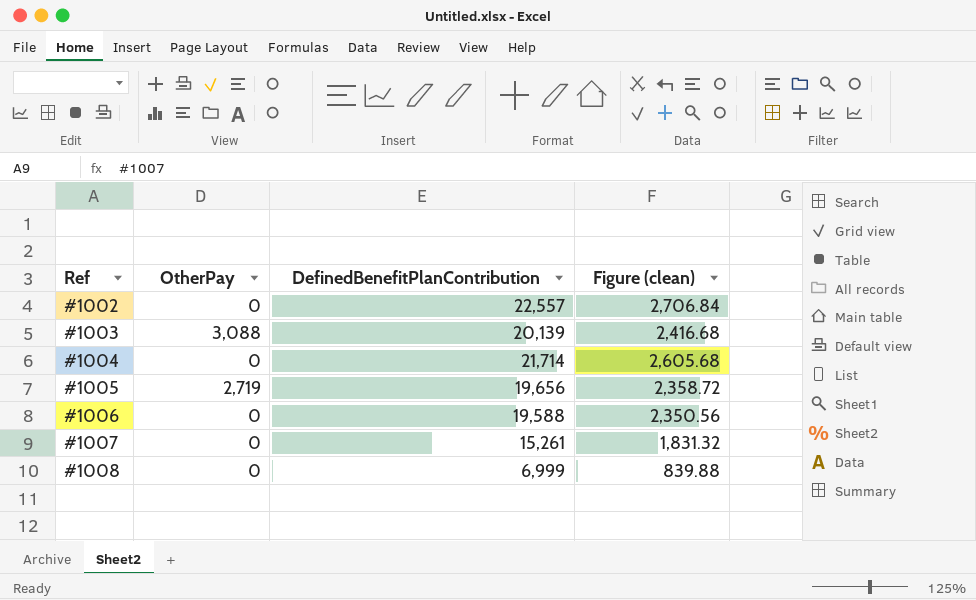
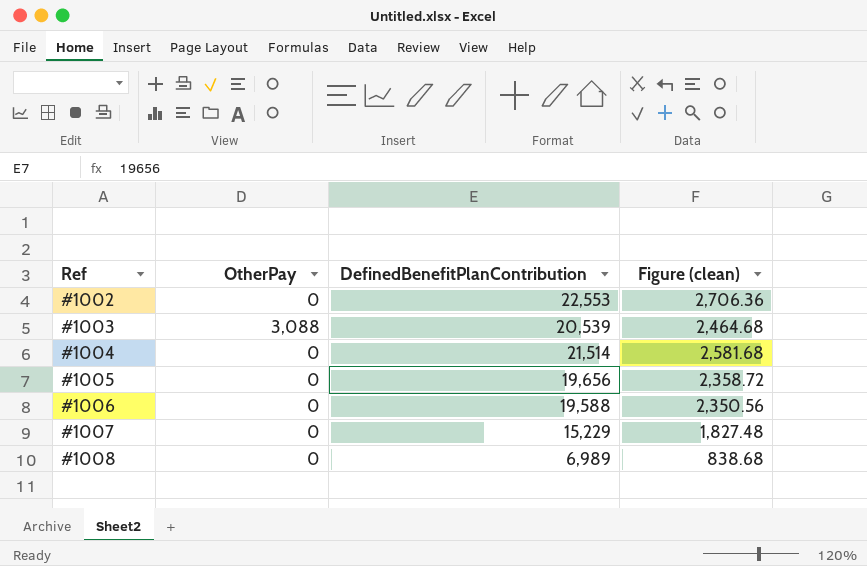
#1002 | DefinedBenefitPlanContribution: 22,557 -> 22,553
#1002 | Figure (clean): 2,706.84 -> 2,706.36
#1003 | DefinedBenefitPlanContribution: 20,139 -> 20,539
#1003 | Figure (clean): 2,416.68 -> 2,464.68
#1004 | DefinedBenefitPlanContribution: 21,714 -> 21,514
#1004 | Figure (clean): 2,605.68 -> 2,581.68
#1005 | OtherPay: 2,719 -> 0
#1007 | DefinedBenefitPlanContribution: 15,261 -> 15,229
#1007 | Figure (clean): 1,831.32 -> 1,827.48
#1008 | DefinedBenefitPlanContribution: 6,999 -> 6,989
#1008 | Figure (clean): 839.88 -> 838.68

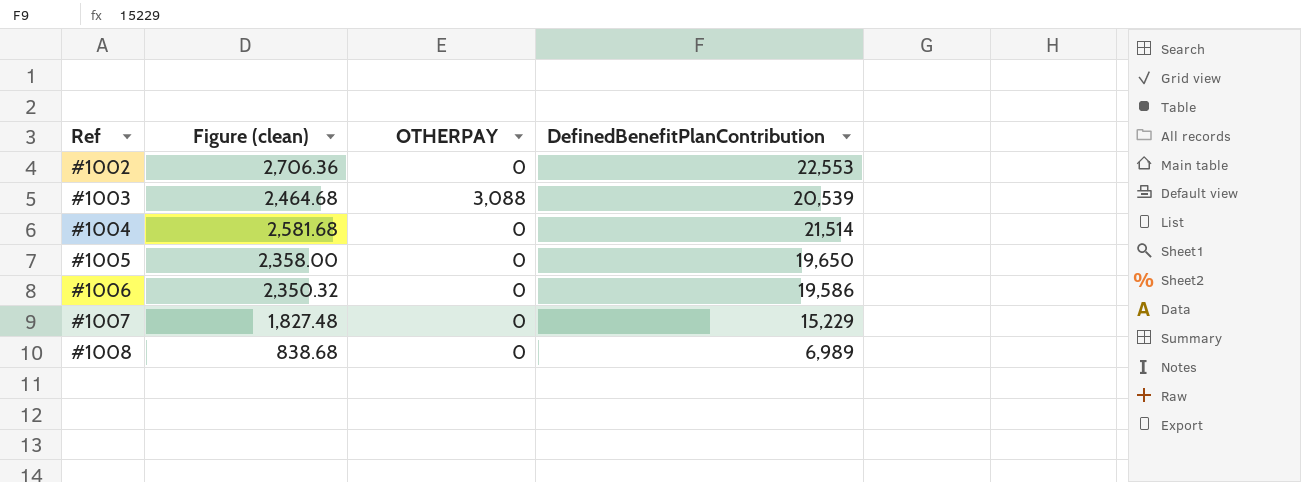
column Figure (clean) | position: 4 -> 2
column name: OtherPay -> OTHERPAY
#1005 | Figure (clean): 2,358.72 -> 2,358.00
#1005 | DefinedBenefitPlanContribution: 19,656 -> 19,650
#1006 | Figure (clean): 2,350.56 -> 2,350.32
#1006 | DefinedBenefitPlanContribution: 19,588 -> 19,586

